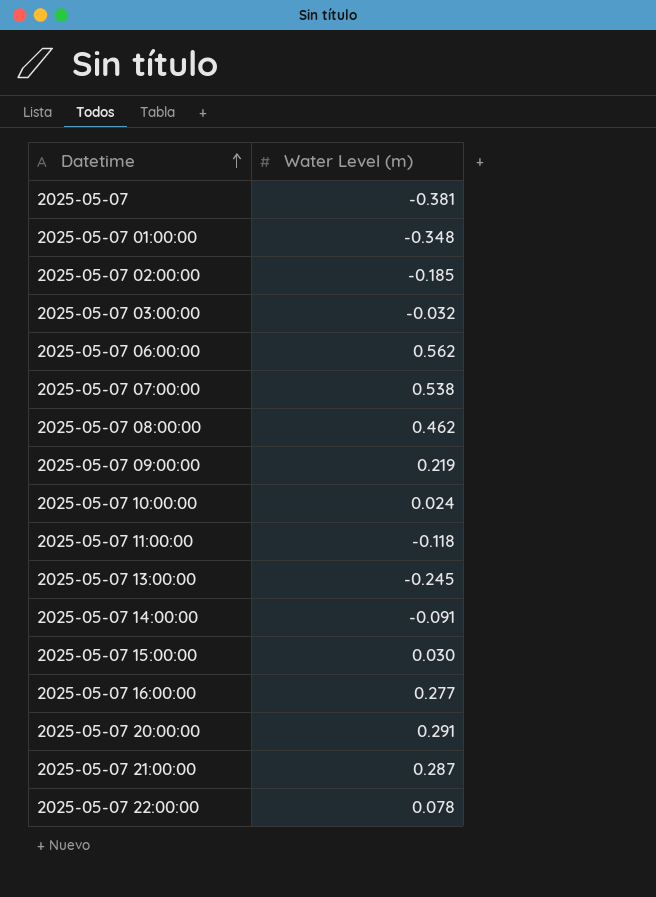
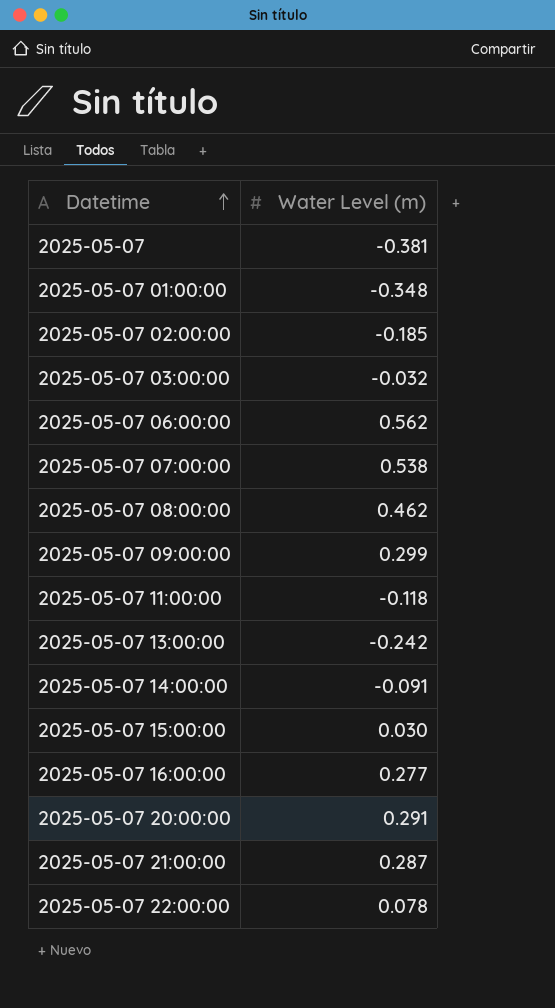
row 2025-05-07 10:00:00: 0.024 -> none
2025-05-07 09:00:00 | Water Level (m): 0.219 -> 0.299
2025-05-07 13:00:00 | Water Level (m): -0.245 -> -0.242

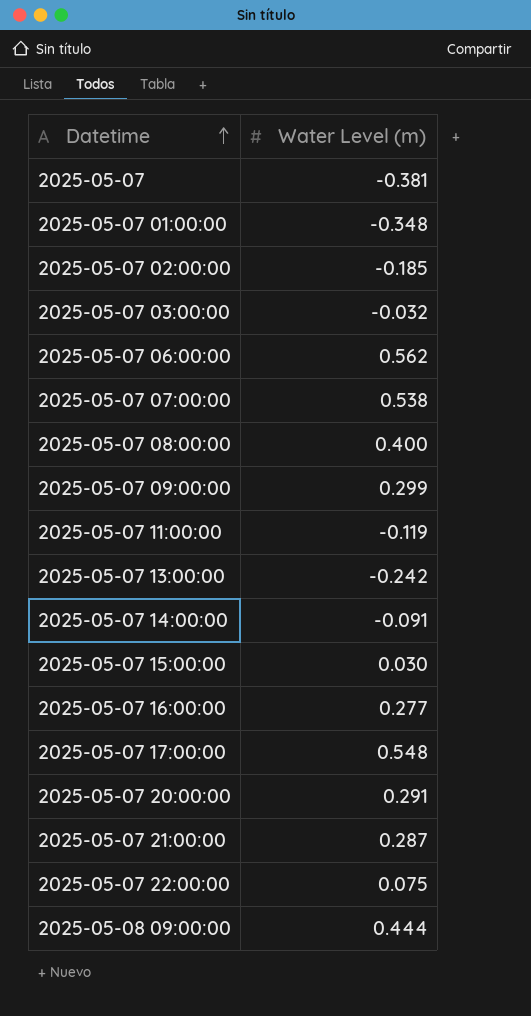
2025-05-07 08:00:00 | Water Level (m): 0.462 -> 0.400
2025-05-07 11:00:00 | Water Level (m): -0.118 -> -0.119
row 2025-05-07 17:00:00: none -> 0.548
2025-05-07 22:00:00 | Water Level (m): 0.078 -> 0.075
row 2025-05-08 09:00:00: none -> 0.444

